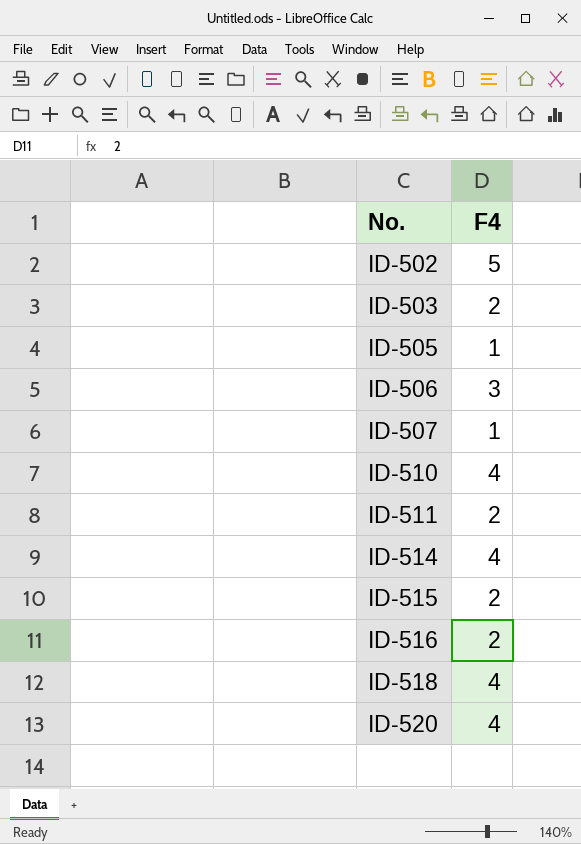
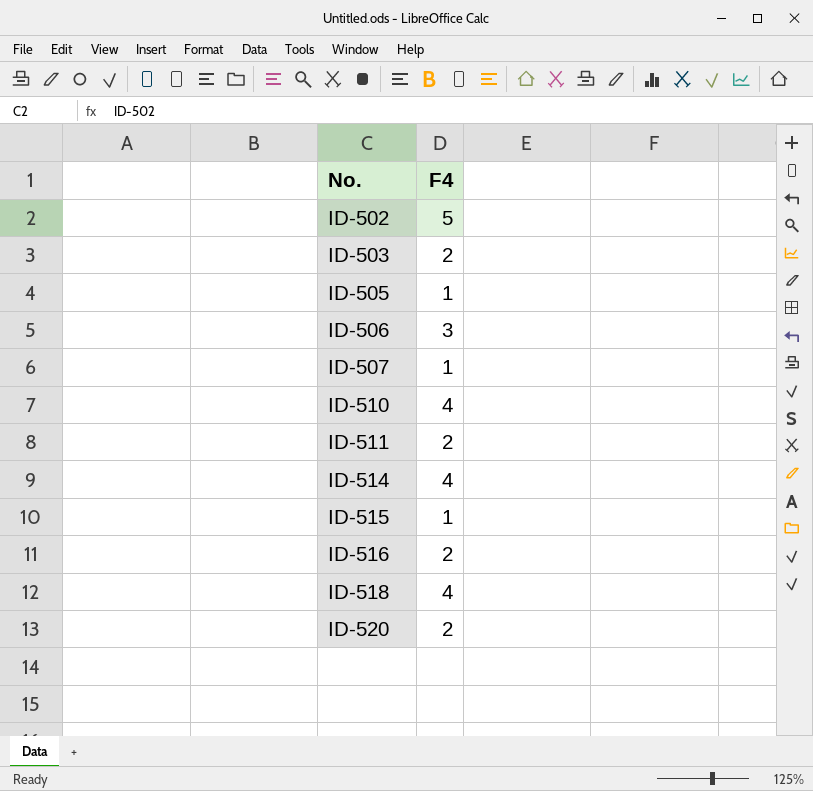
ID-515 | F4: 2 -> 1
ID-520 | F4: 4 -> 2

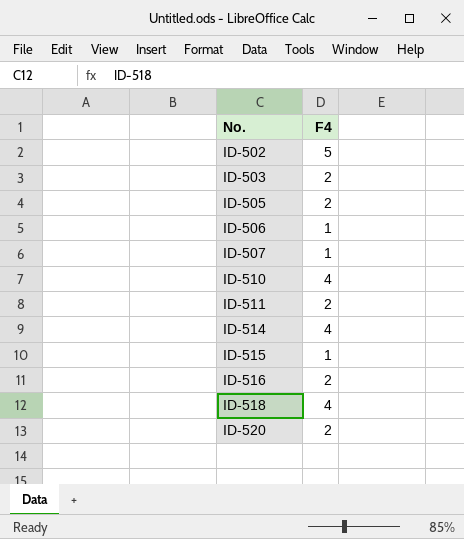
ID-505 | F4: 1 -> 2
ID-506 | F4: 3 -> 1

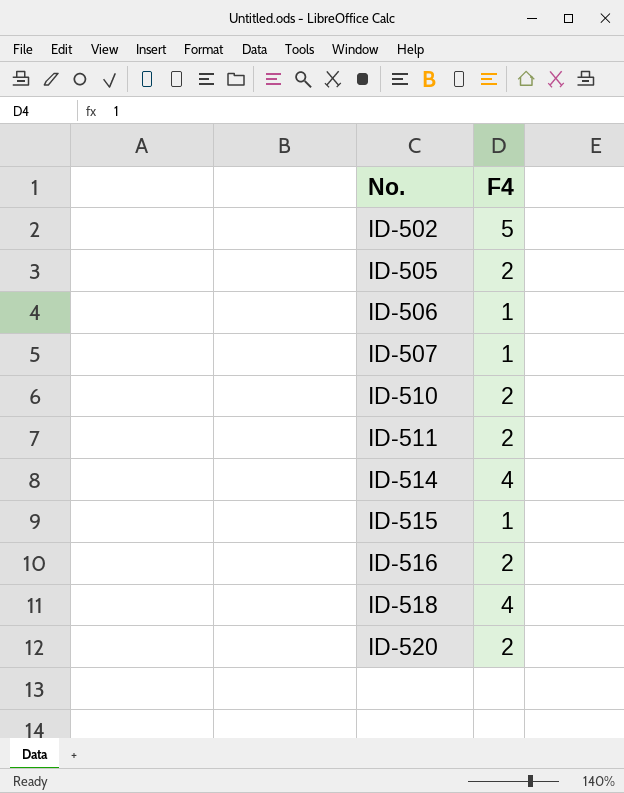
row ID-503: 2 -> none
ID-510 | F4: 4 -> 2

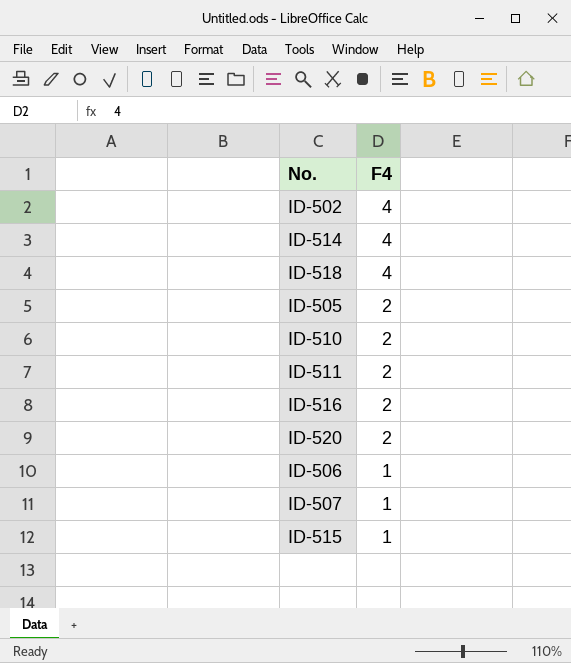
row order: No. ascending -> F4 descending
ID-502 | F4: 5 -> 4

